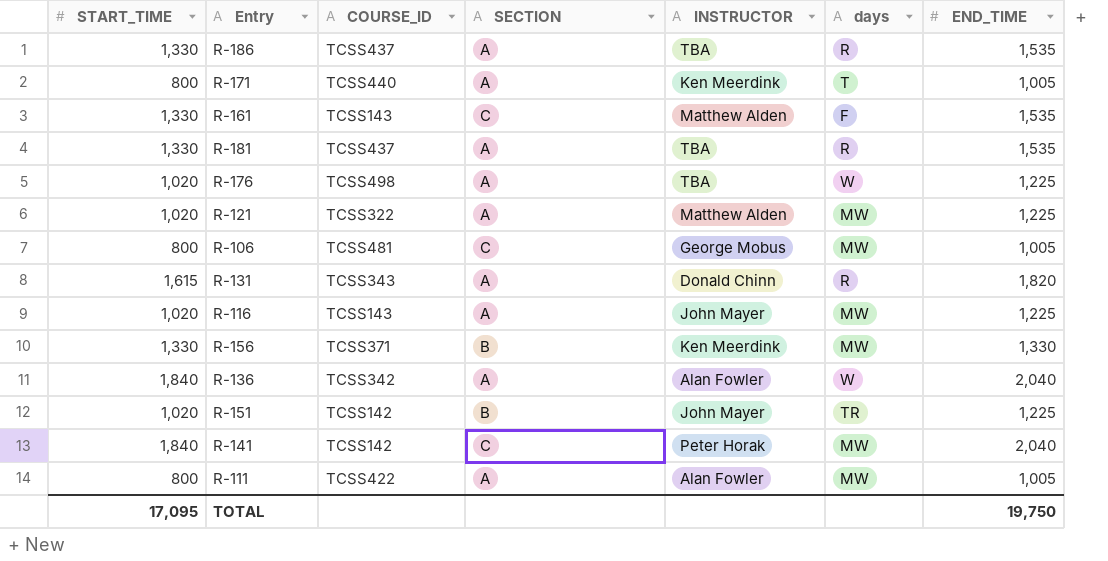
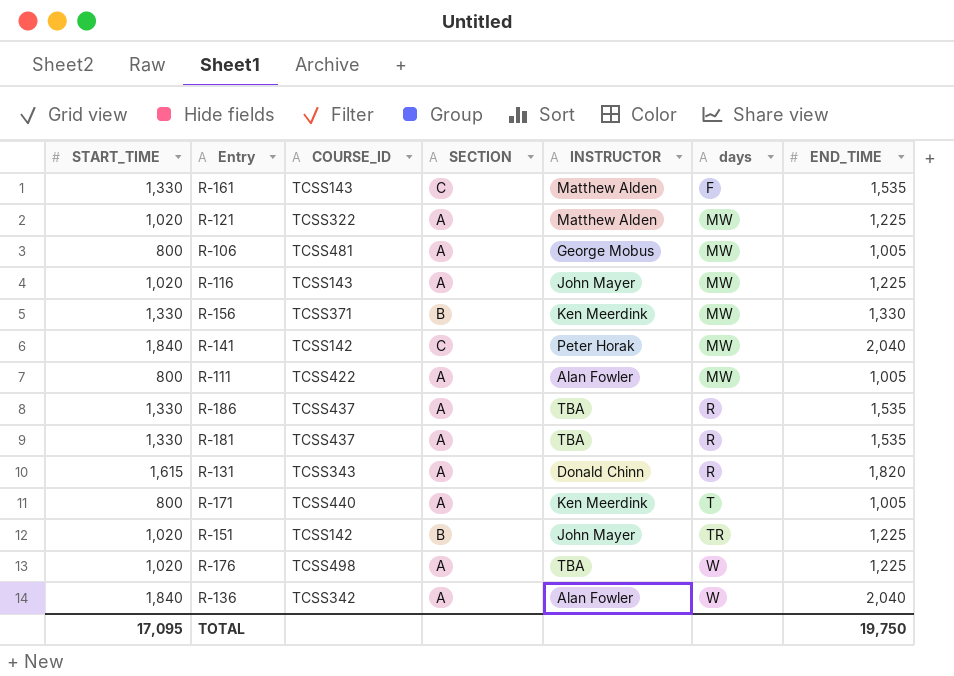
row order: none -> days ascending
R-106 | SECTION: C -> A

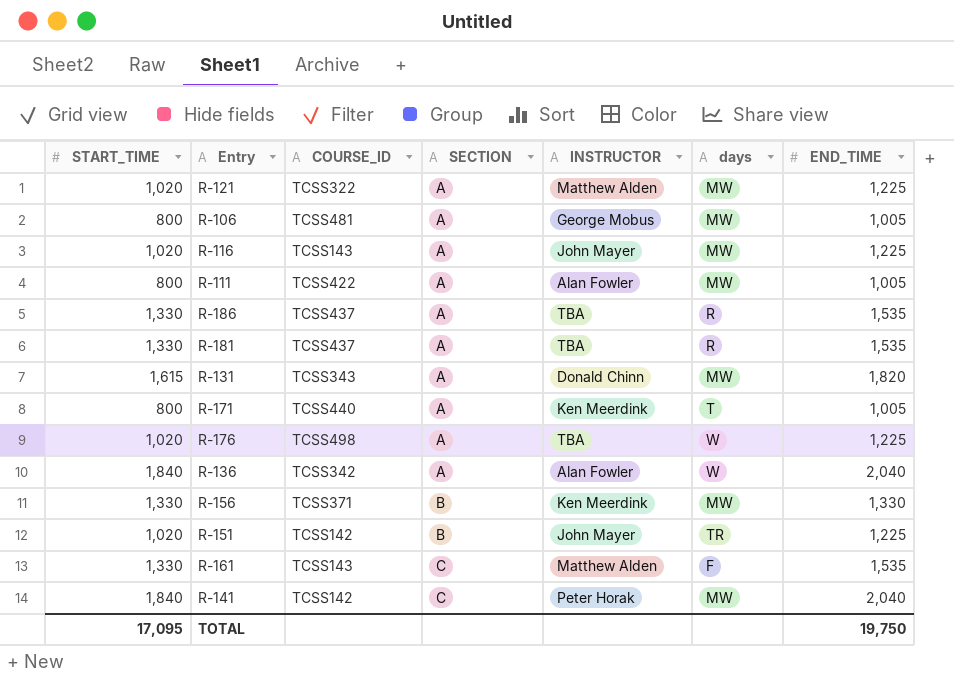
row order: days ascending -> SECTION ascending
R-131 | days: R -> MW

